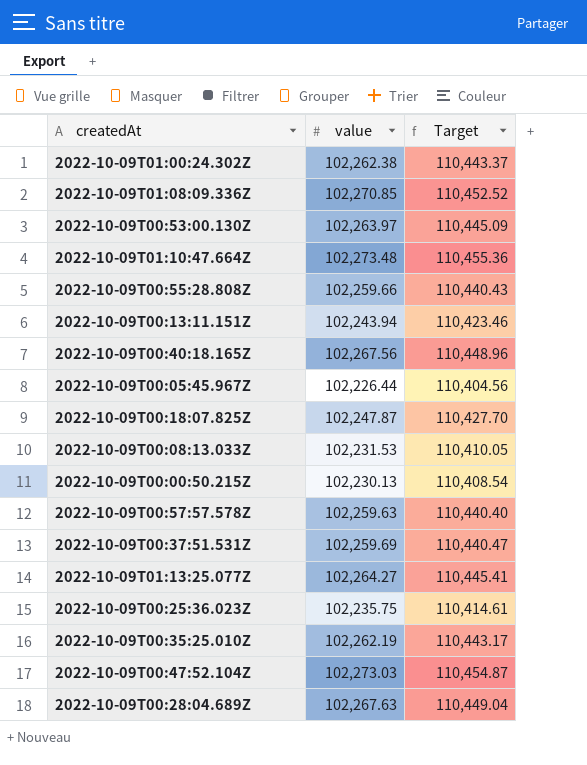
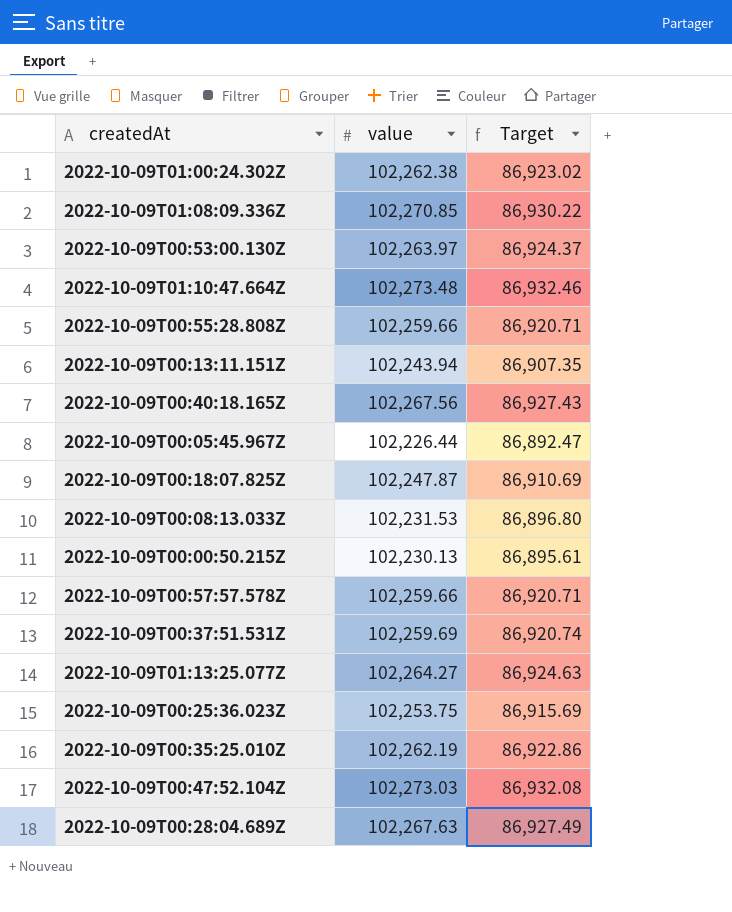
column Target | formula: [value] * 1.08 -> [value] * 0.85
2022-10-09T00:57:57.578Z | value: 102,259.63 -> 102,259.66
2022-10-09T00:25:36.023Z | value: 102,235.75 -> 102,253.75

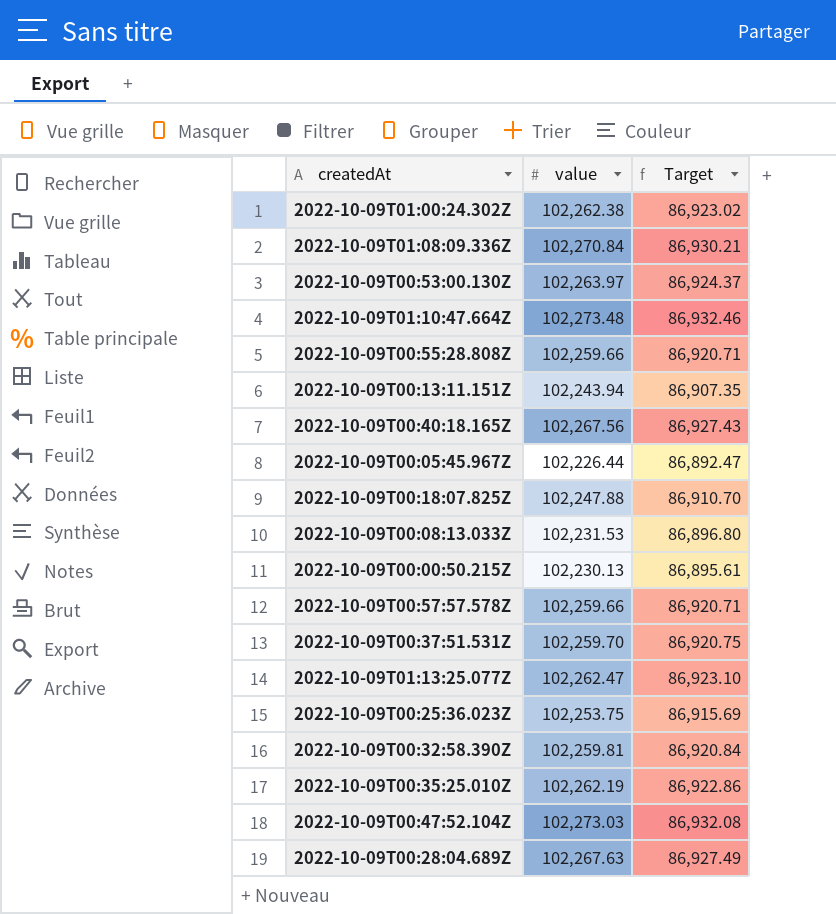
2022-10-09T01:08:09.336Z | value: 102,270.85 -> 102,270.84
2022-10-09T01:08:09.336Z | Target: 86,930.22 -> 86,930.21
2022-10-09T00:18:07.825Z | value: 102,247.87 -> 102,247.88
2022-10-09T00:18:07.825Z | Target: 86,910.69 -> 86,910.70
2022-10-09T00:37:51.531Z | value: 102,259.69 -> 102,259.70
2022-10-09T00:37:51.531Z | Target: 86,920.74 -> 86,920.75
2022-10-09T01:13:25.077Z | value: 102,264.27 -> 102,262.47
2022-10-09T01:13:25.077Z | Target: 86,924.63 -> 86,923.10
row 2022-10-09T00:32:58.390Z: none -> 102,259.81 | 86,920.84

